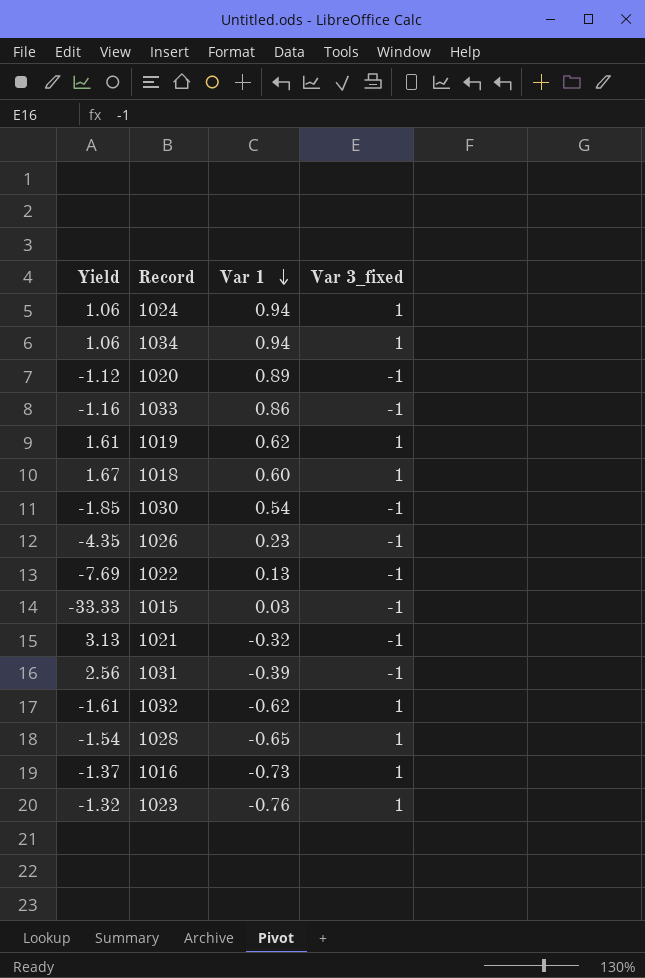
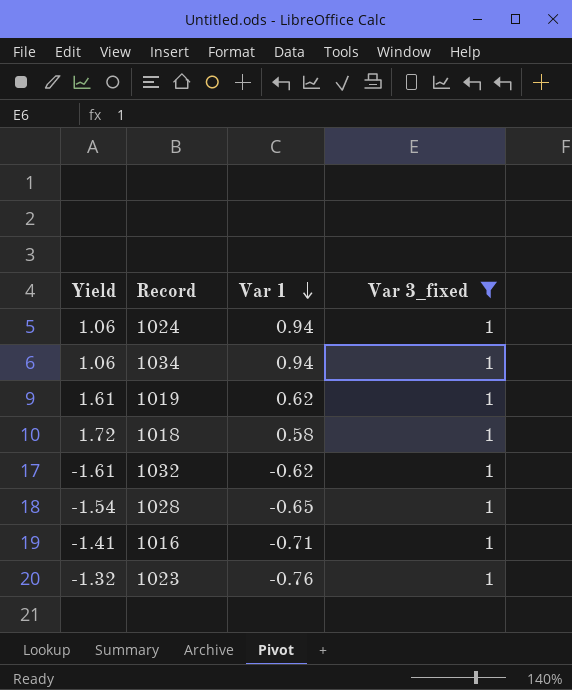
filter: none -> Var 3_fixed = 1
1018 | Yield: 1.67 -> 1.72
1018 | Var 1: 0.60 -> 0.58
1016 | Yield: -1.37 -> -1.41
1016 | Var 1: -0.73 -> -0.71

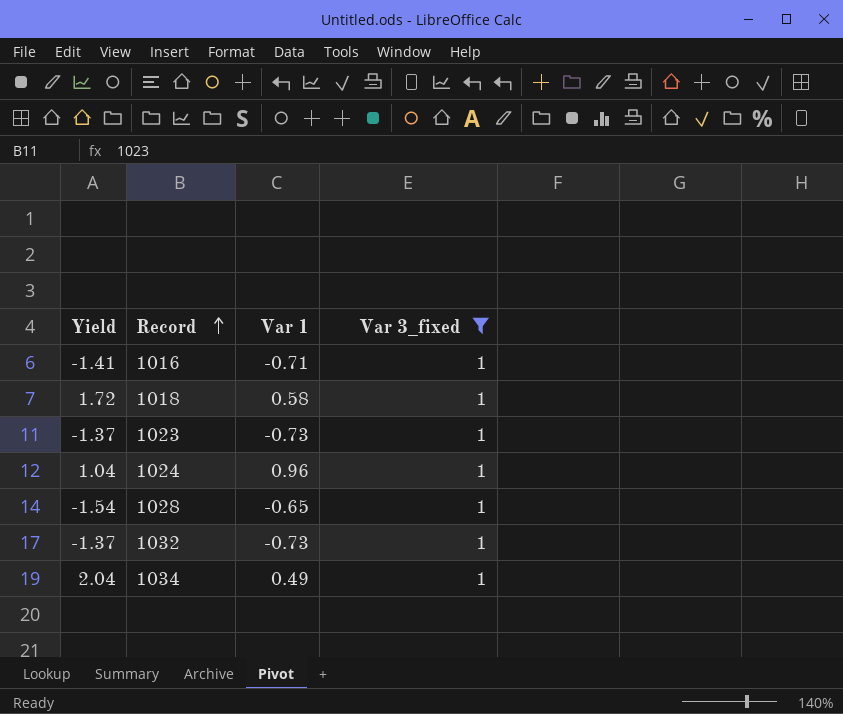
row order: Var 1 descending -> Record ascending
row 1019: 1.61 | 0.62 | 1 -> none
1023 | Yield: -1.32 -> -1.37
1023 | Var 1: -0.76 -> -0.73
1024 | Yield: 1.06 -> 1.04
1024 | Var 1: 0.94 -> 0.96
1032 | Yield: -1.61 -> -1.37
1032 | Var 1: -0.62 -> -0.73
1034 | Yield: 1.06 -> 2.04
1034 | Var 1: 0.94 -> 0.49

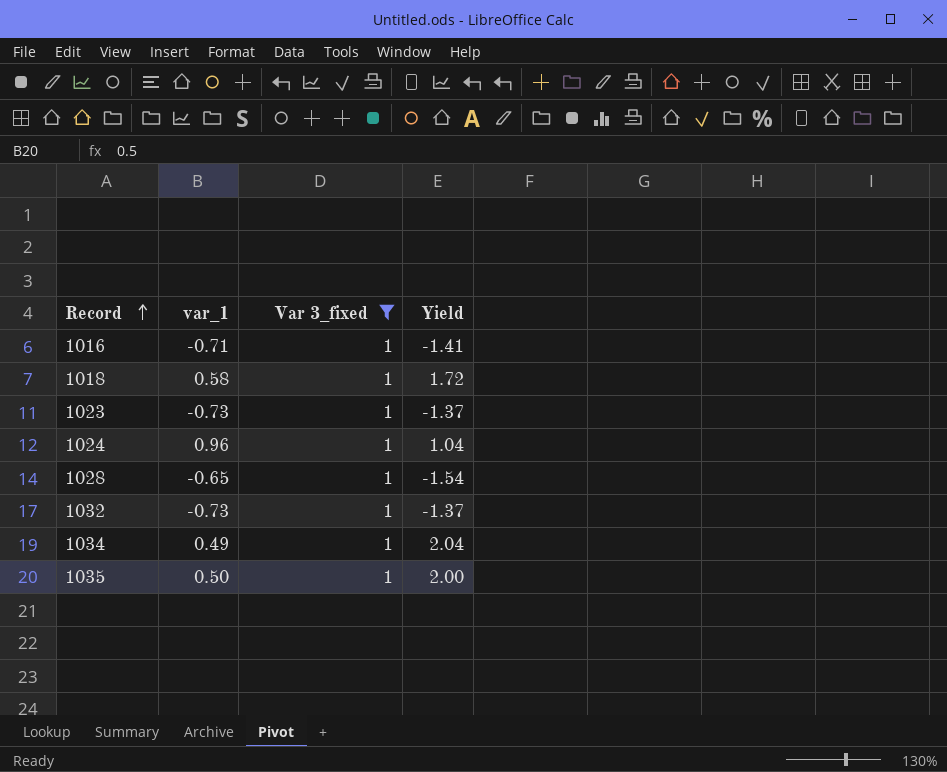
column name: Var 1 -> var_1
column Yield | position: 1 -> 4
row 1035: none -> 0.50 | 1 | 2.00

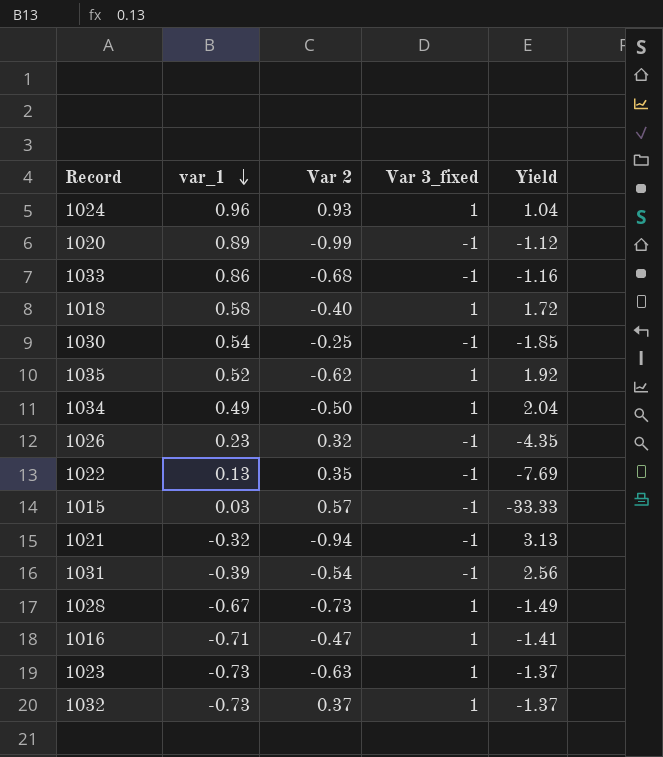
filter: Var 3_fixed = 1 -> none
row order: Record ascending -> var_1 descending
column Var 2 | position: none -> 3
1035 | var_1: 0.50 -> 0.52
1035 | Yield: 2.00 -> 1.92
1028 | var_1: -0.65 -> -0.67
1028 | Yield: -1.54 -> -1.49

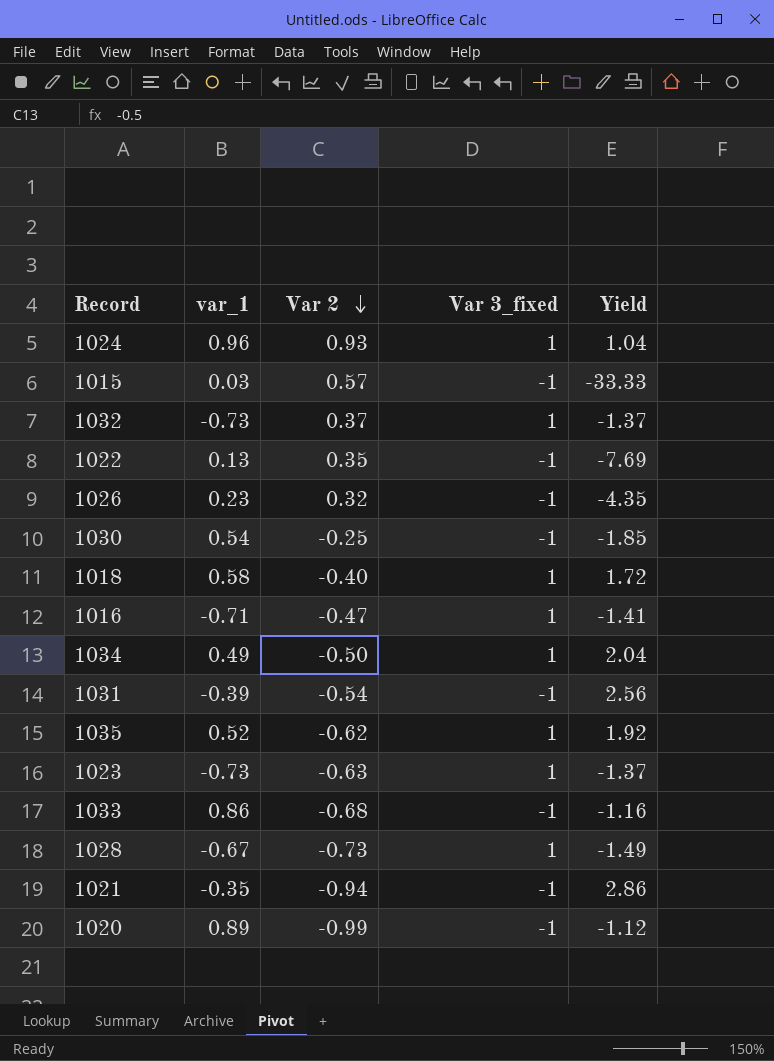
row order: var_1 descending -> Var 2 descending
1021 | var_1: -0.32 -> -0.35
1021 | Yield: 3.13 -> 2.86

